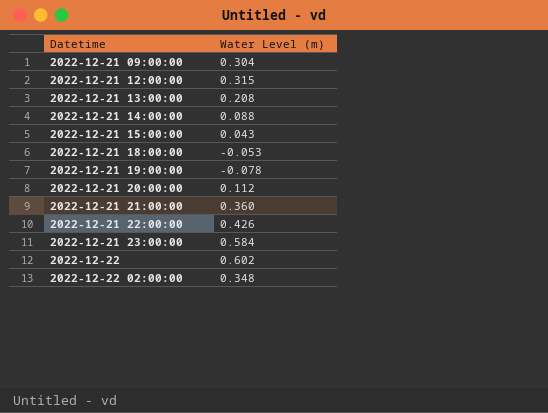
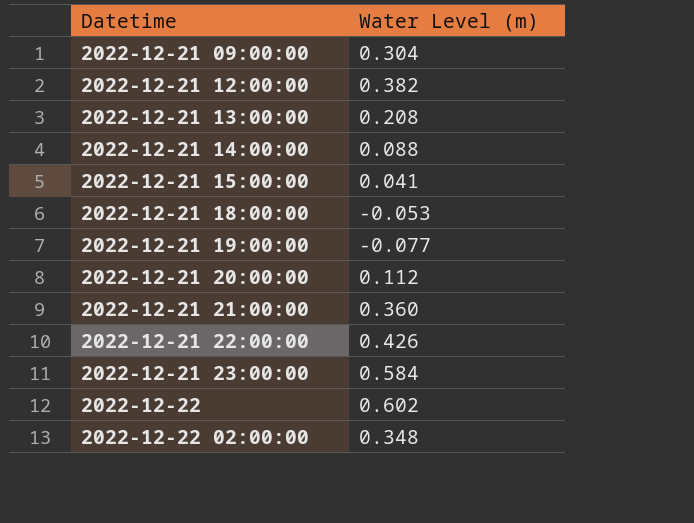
2022-12-21 12:00:00 | Water Level (m): 0.315 -> 0.382
2022-12-21 15:00:00 | Water Level (m): 0.043 -> 0.041
2022-12-21 19:00:00 | Water Level (m): -0.078 -> -0.077

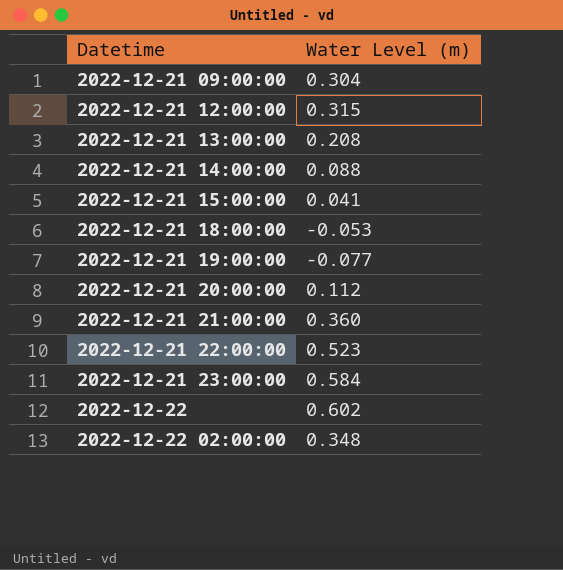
2022-12-21 12:00:00 | Water Level (m): 0.382 -> 0.315
2022-12-21 22:00:00 | Water Level (m): 0.426 -> 0.523

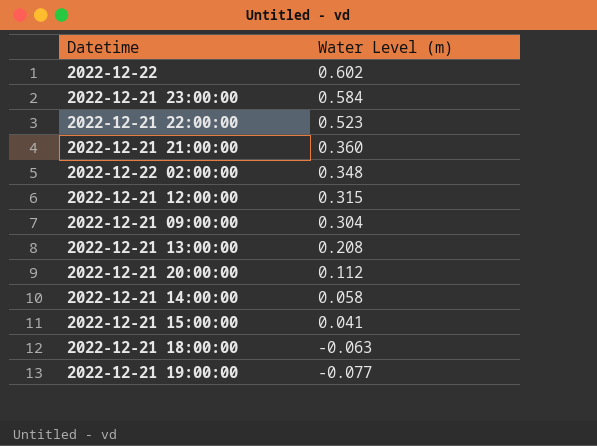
row order: Datetime ascending -> Water Level (m) descending
2022-12-21 14:00:00 | Water Level (m): 0.088 -> 0.058
2022-12-21 18:00:00 | Water Level (m): -0.053 -> -0.063

